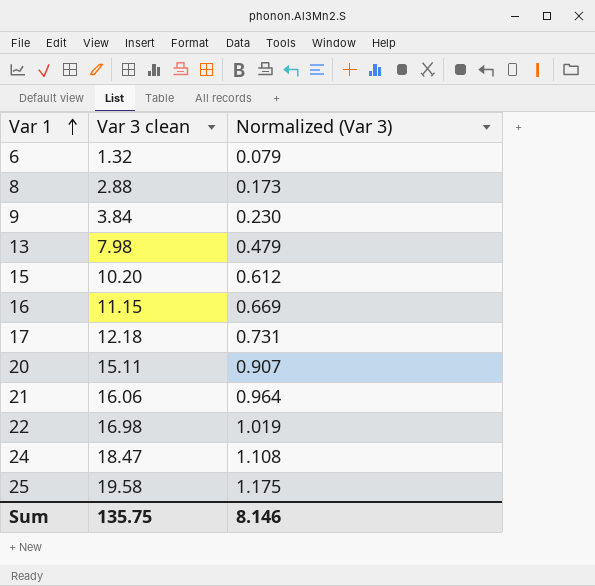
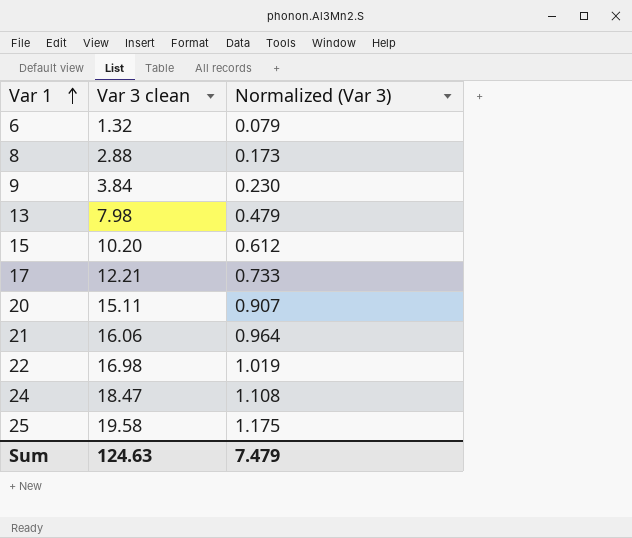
row 16: 11.15 | 0.669 -> none
17 | Var 3 clean: 12.18 -> 12.21
17 | Normalized (Var 3): 0.731 -> 0.733
Sum | Var 3 clean: 135.75 -> 124.63
Sum | Normalized (Var 3): 8.146 -> 7.479

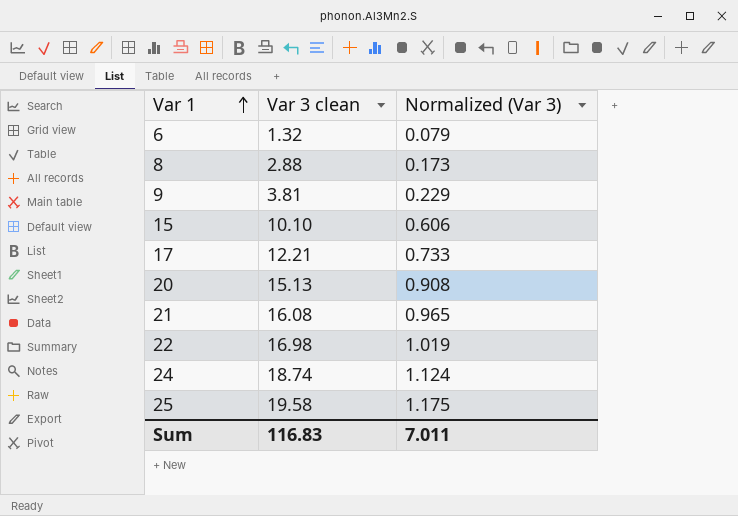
row 13: 7.98 | 0.479 -> none
9 | Var 3 clean: 3.84 -> 3.81
9 | Normalized (Var 3): 0.230 -> 0.229
15 | Var 3 clean: 10.20 -> 10.10
15 | Normalized (Var 3): 0.612 -> 0.606
20 | Var 3 clean: 15.11 -> 15.13
20 | Normalized (Var 3): 0.907 -> 0.908
21 | Var 3 clean: 16.06 -> 16.08
21 | Normalized (Var 3): 0.964 -> 0.965
24 | Var 3 clean: 18.47 -> 18.74
24 | Normalized (Var 3): 1.108 -> 1.124
Sum | Var 3 clean: 124.63 -> 116.83
Sum | Normalized (Var 3): 7.479 -> 7.011

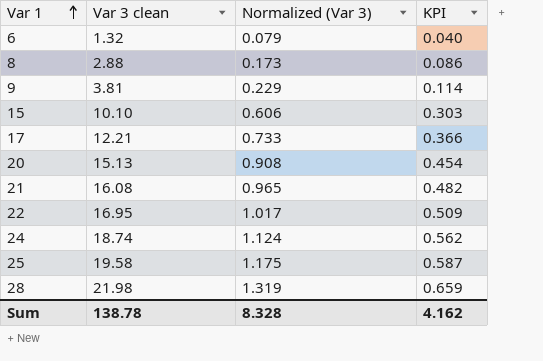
column KPI | formula: none -> [Var 3 clean] * 0.03
22 | Var 3 clean: 16.98 -> 16.95
22 | Normalized (Var 3): 1.019 -> 1.017
row 28: none -> 21.98 | 1.319 | 0.659
Sum | Var 3 clean: 116.83 -> 138.78
Sum | Normalized (Var 3): 7.011 -> 8.328

